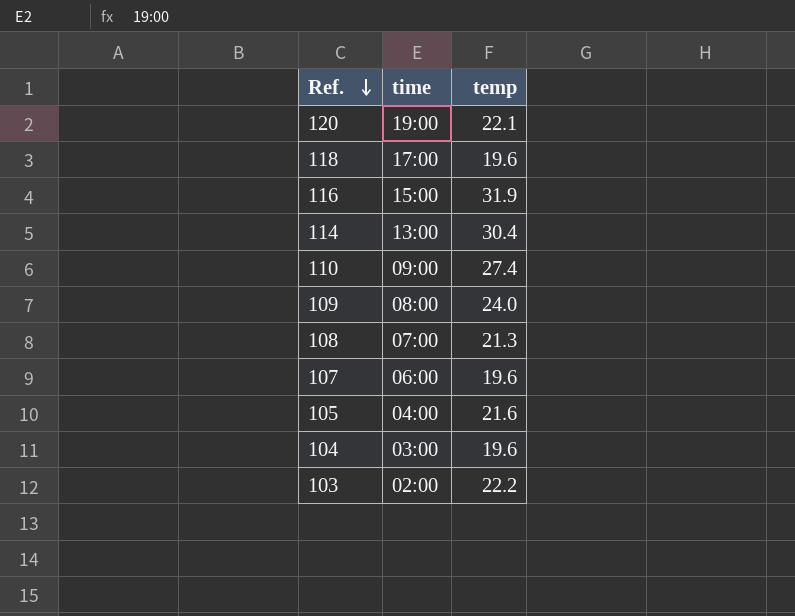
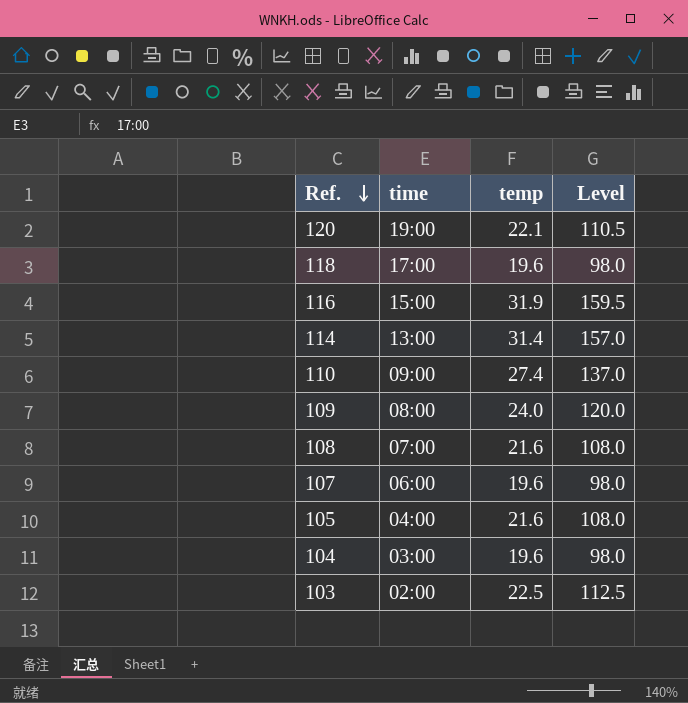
column Level | formula: none -> [temp] * 5
114 | temp: 30.4 -> 31.4
108 | temp: 21.3 -> 21.6
103 | temp: 22.2 -> 22.5

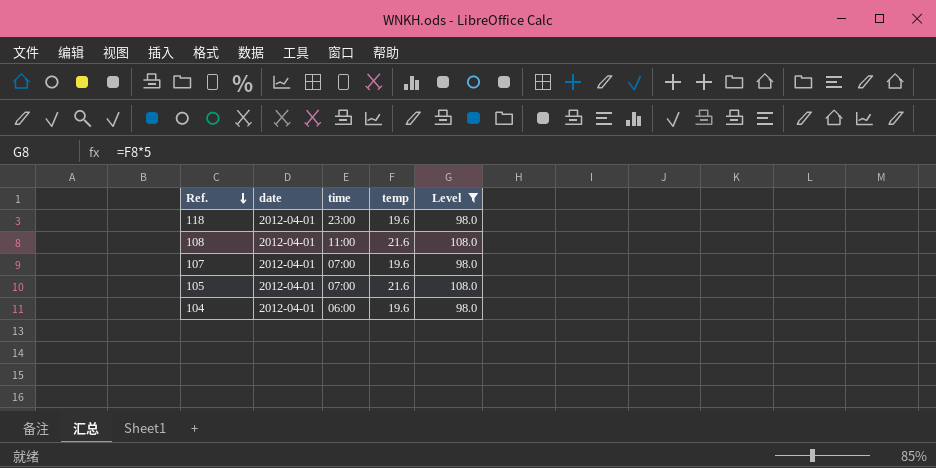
filter: none -> Level <= 108.0
column date | position: none -> 2
118 | time: 17:00 -> 23:00
108 | time: 07:00 -> 11:00
107 | time: 06:00 -> 07:00
105 | time: 04:00 -> 07:00
104 | time: 03:00 -> 06:00

